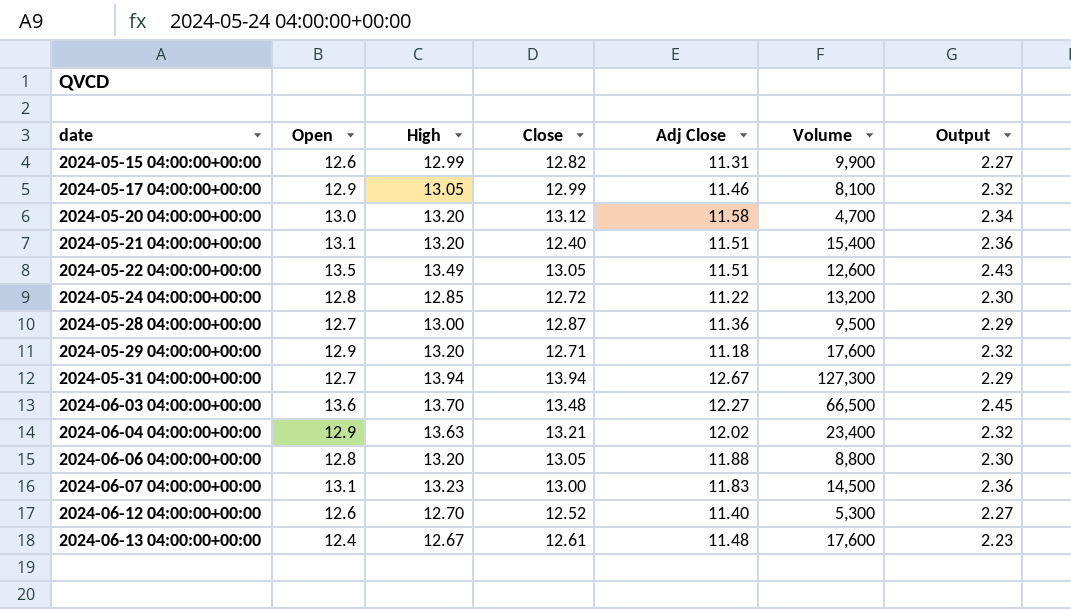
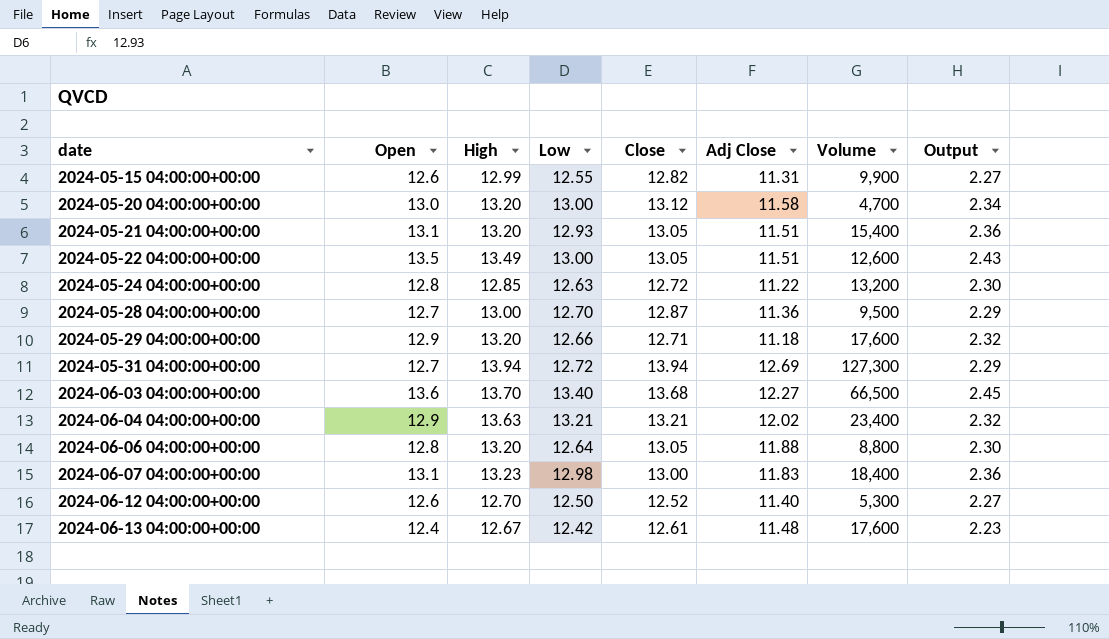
column Low | position: none -> 4
row 2024-05-17 04:00:00+00:00: 12.9 | 13.05 | 12.99 | 11.46 | 8,100 | 2.32 -> none
2024-05-21 04:00:00+00:00 | Close: 12.40 -> 13.05
2024-05-31 04:00:00+00:00 | Adj Close: 12.67 -> 12.69
2024-06-03 04:00:00+00:00 | Close: 13.48 -> 13.68
2024-06-07 04:00:00+00:00 | Volume: 14,500 -> 18,400

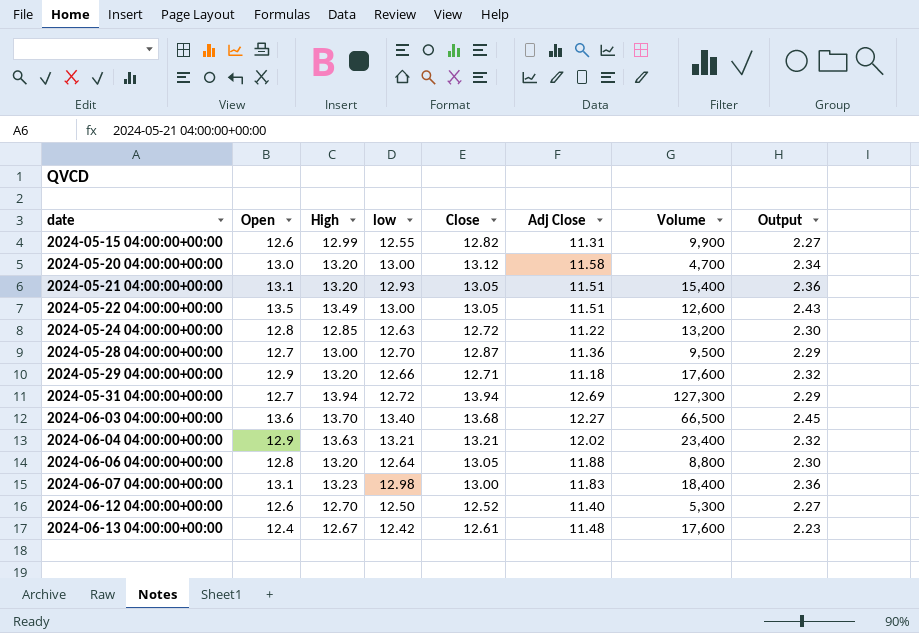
column name: Low -> low

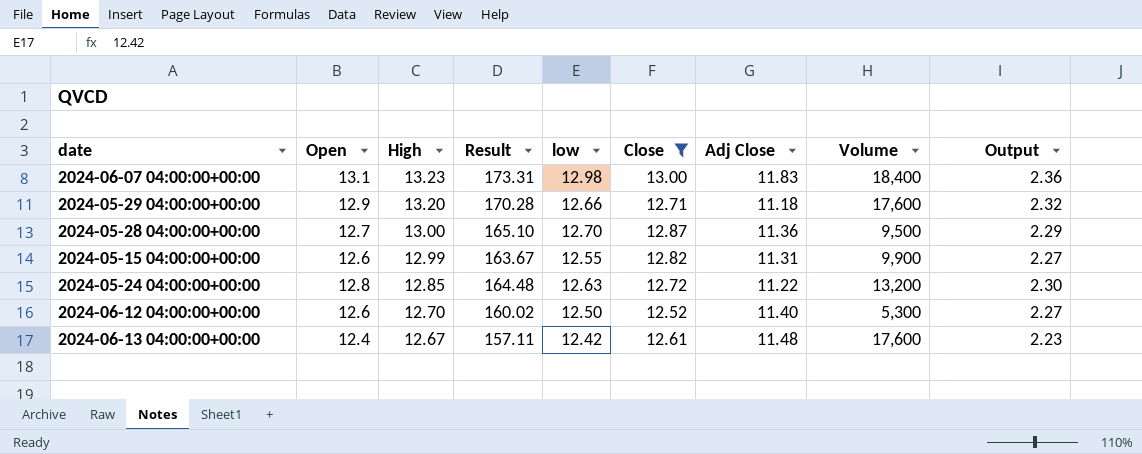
filter: none -> Close <= 13.00
row order: date ascending -> High descending
column Result | formula: none -> [Open] * [High]

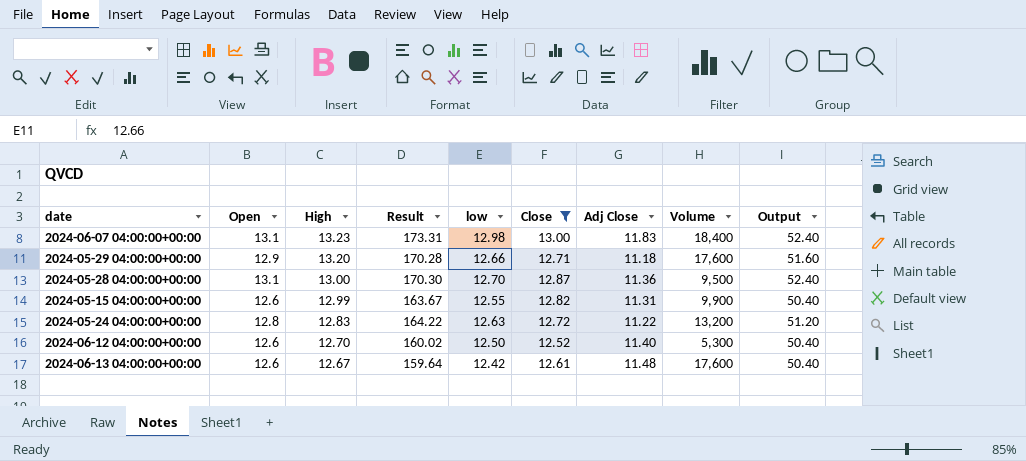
column Output | formula: [Open] * 0.18 -> [Open] * 4
2024-05-28 04:00:00+00:00 | Open: 12.7 -> 13.1
2024-05-28 04:00:00+00:00 | Result: 165.10 -> 170.30
2024-05-24 04:00:00+00:00 | High: 12.85 -> 12.83
2024-05-24 04:00:00+00:00 | Result: 164.48 -> 164.22
2024-06-13 04:00:00+00:00 | Open: 12.4 -> 12.6
2024-06-13 04:00:00+00:00 | Result: 157.11 -> 159.64

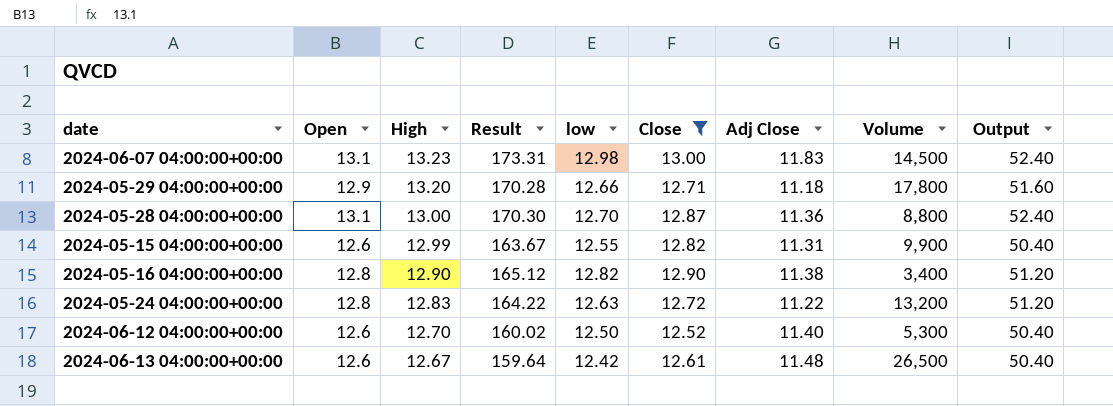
2024-06-07 04:00:00+00:00 | Volume: 18,400 -> 14,500
2024-05-29 04:00:00+00:00 | Volume: 17,600 -> 17,800
2024-05-28 04:00:00+00:00 | Volume: 9,500 -> 8,800
row 2024-05-16 04:00:00+00:00: none -> 12.8 | 12.90 | 165.12 | 12.82 | 12.90 | 11.38 | 3,400 | 51.20
2024-06-13 04:00:00+00:00 | Volume: 17,600 -> 26,500

